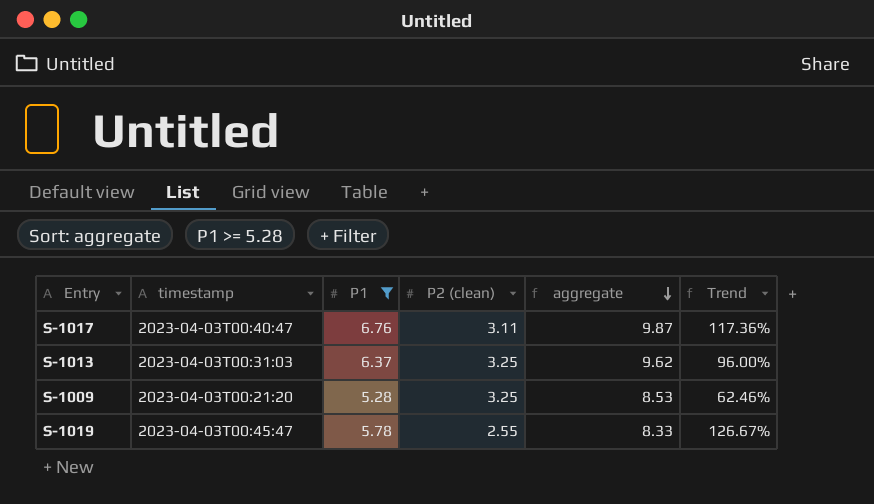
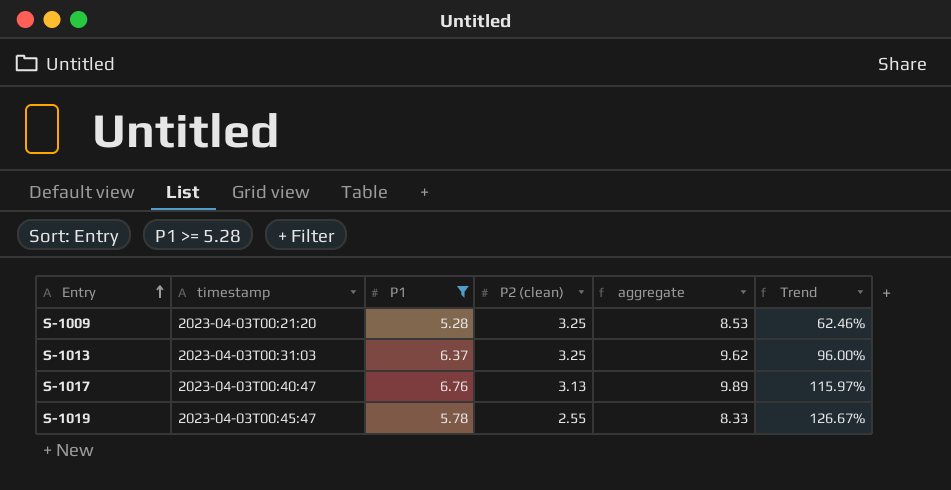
row order: aggregate descending -> Entry ascending
S-1017 | P2 (clean): 3.11 -> 3.13
S-1017 | aggregate: 9.87 -> 9.89
S-1017 | Trend: 117.36% -> 115.97%

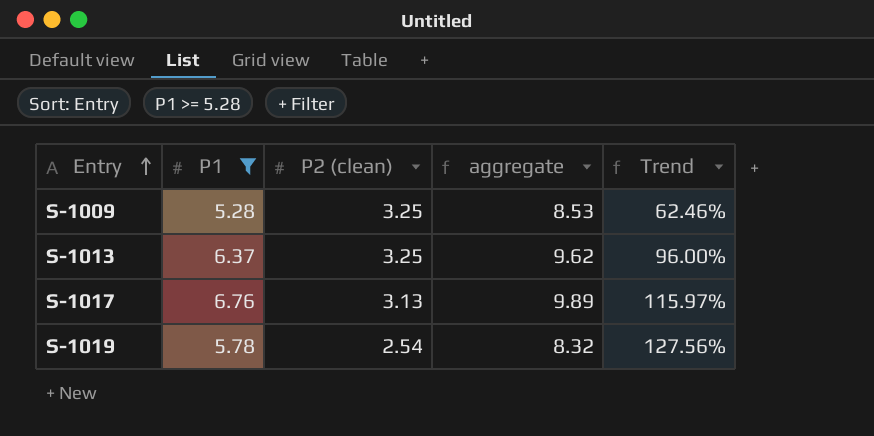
column timestamp | position: 2 -> none
S-1019 | P2 (clean): 2.55 -> 2.54
S-1019 | aggregate: 8.33 -> 8.32
S-1019 | Trend: 126.67% -> 127.56%

